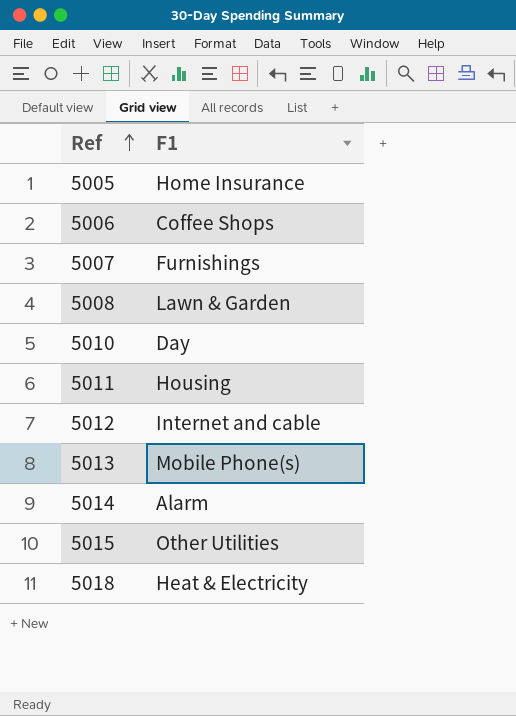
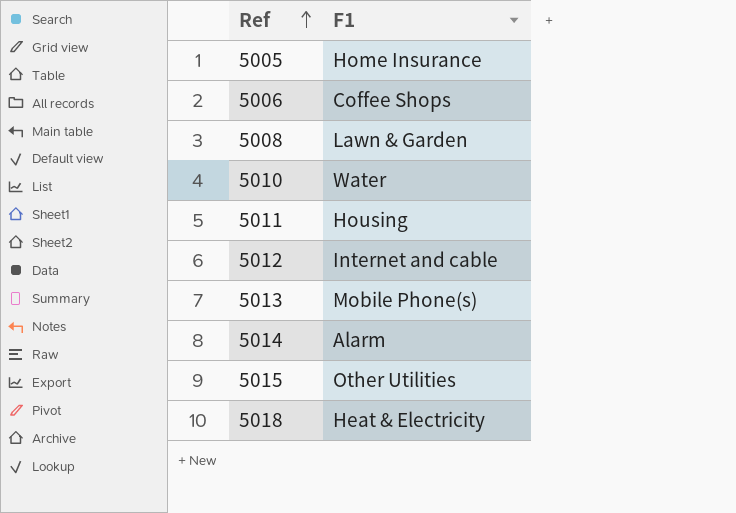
row 5007: Furnishings -> none
5010 | F1: Day -> Water

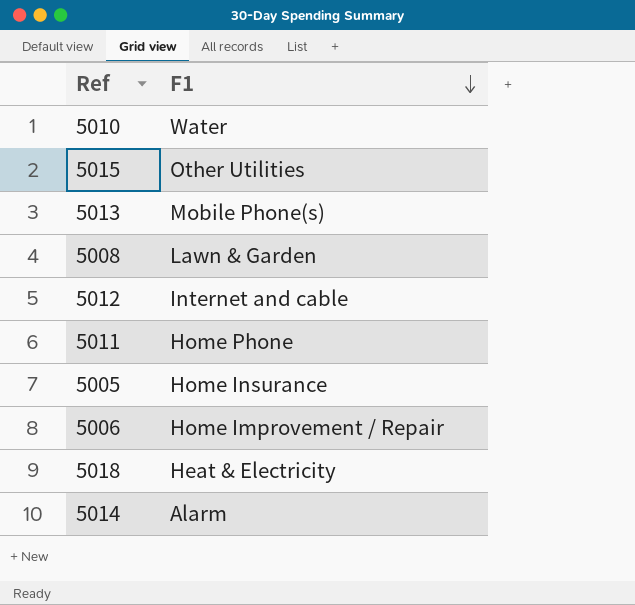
row order: Ref ascending -> F1 descending
5011 | F1: Housing -> Home Phone
5006 | F1: Coffee Shops -> Home Improvement / Repair

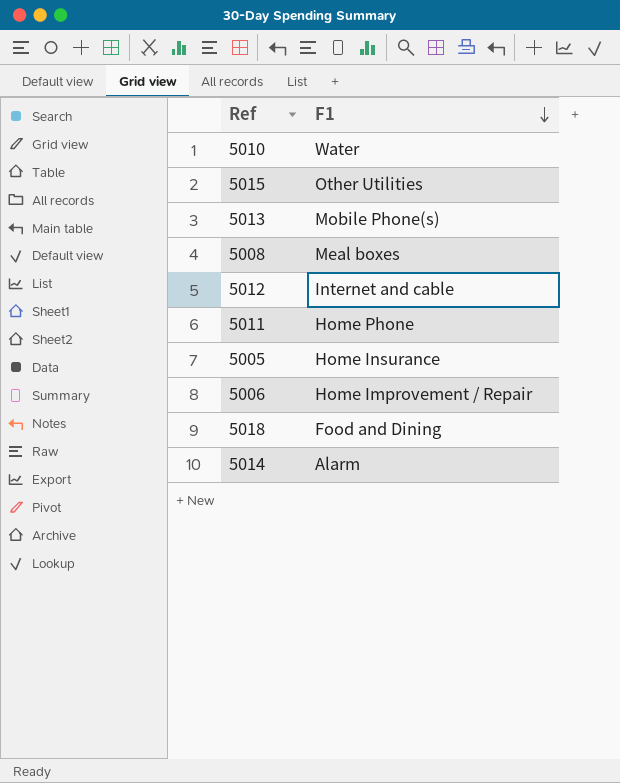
5008 | F1: Lawn & Garden -> Meal boxes
5018 | F1: Heat & Electricity -> Food and Dining

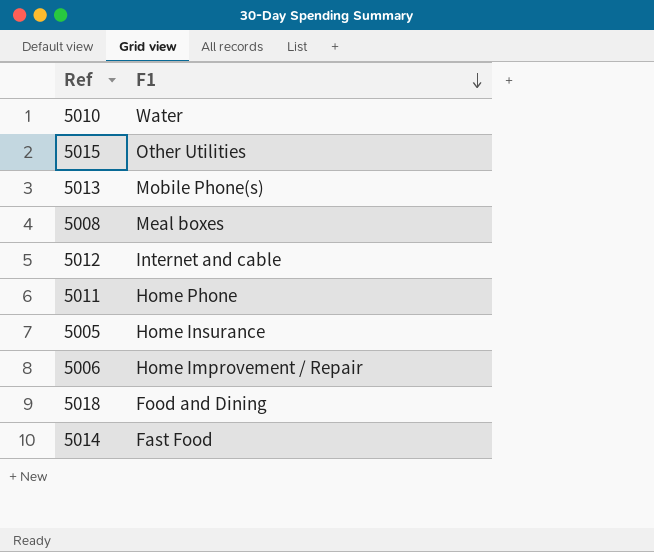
5014 | F1: Alarm -> Fast Food

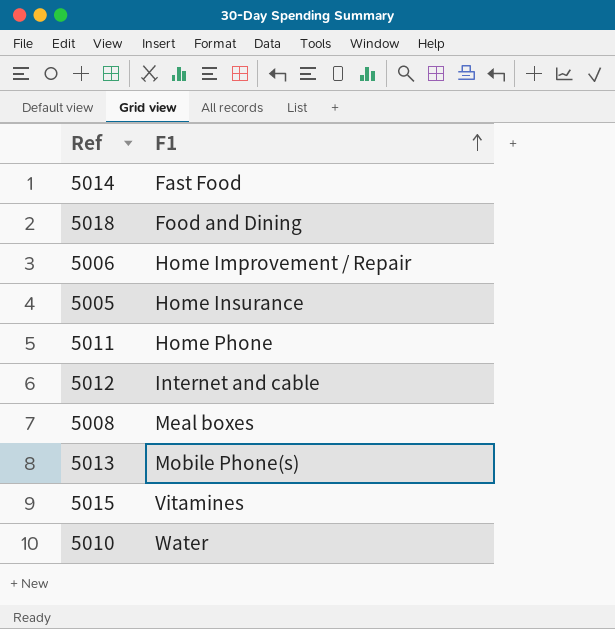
row order: F1 descending -> F1 ascending
5015 | F1: Other Utilities -> Vitamines

